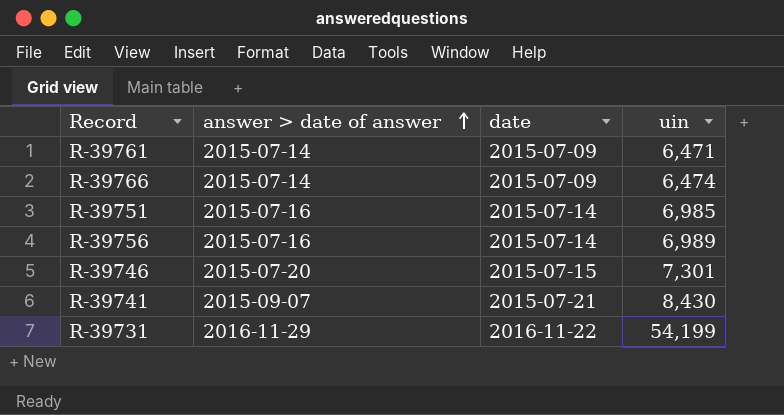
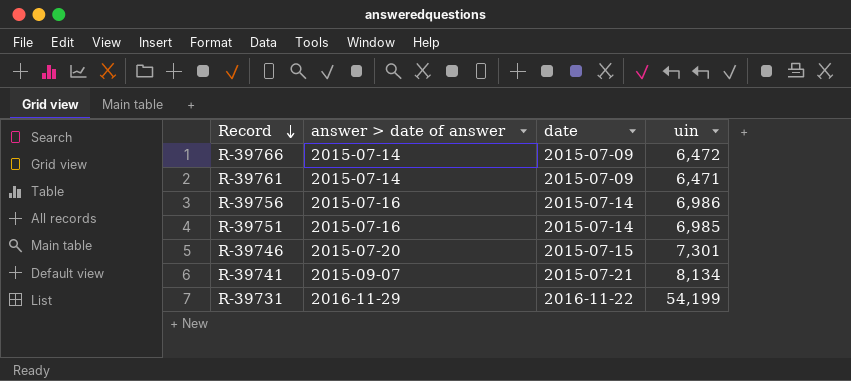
row order: answer > date of answer ascending -> Record descending
R-39766 | uin: 6,474 -> 6,472
R-39756 | uin: 6,989 -> 6,986
R-39741 | uin: 8,430 -> 8,134

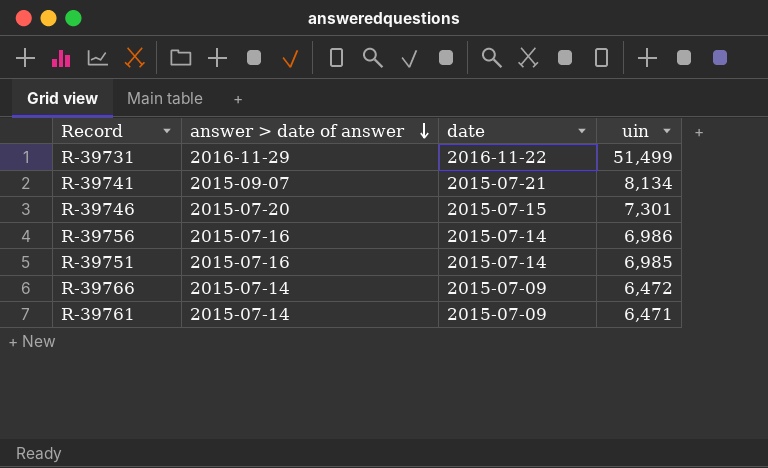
row order: Record descending -> answer > date of answer descending
R-39731 | uin: 54,199 -> 51,499

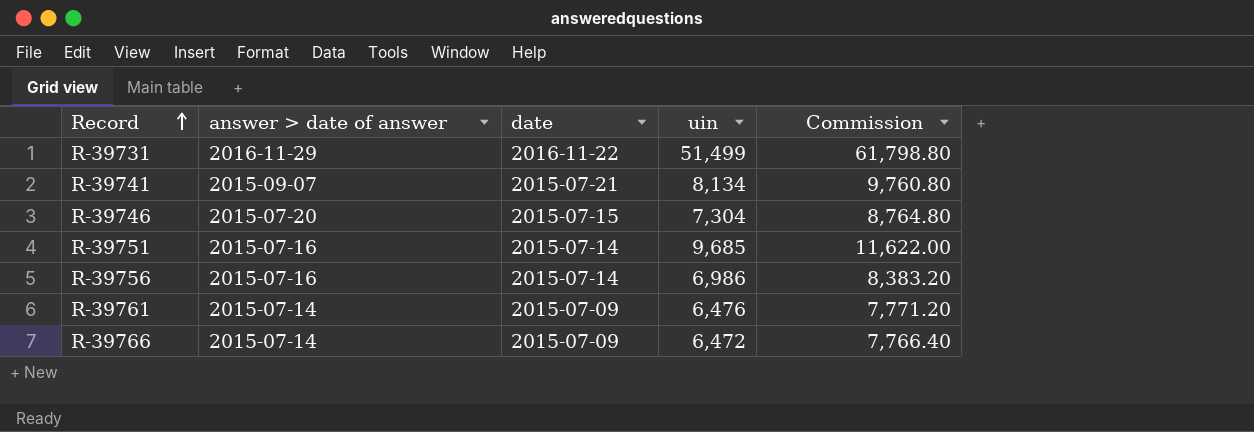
row order: answer > date of answer descending -> Record ascending
column Commission | formula: none -> [uin] * 1.2
R-39746 | uin: 7,301 -> 7,304
R-39751 | uin: 6,985 -> 9,685
R-39761 | uin: 6,471 -> 6,476

